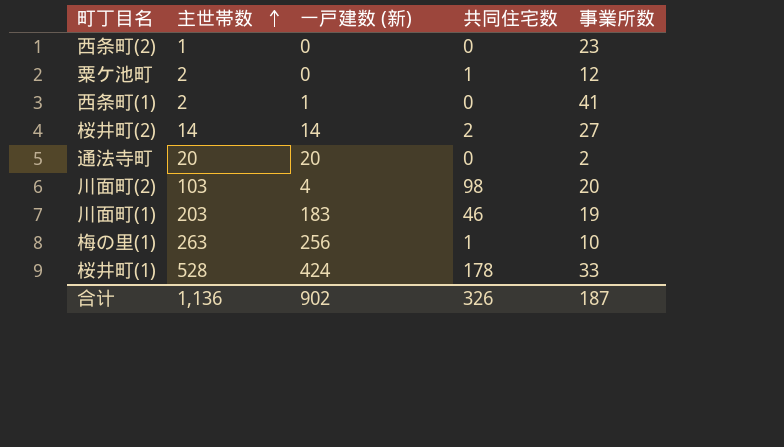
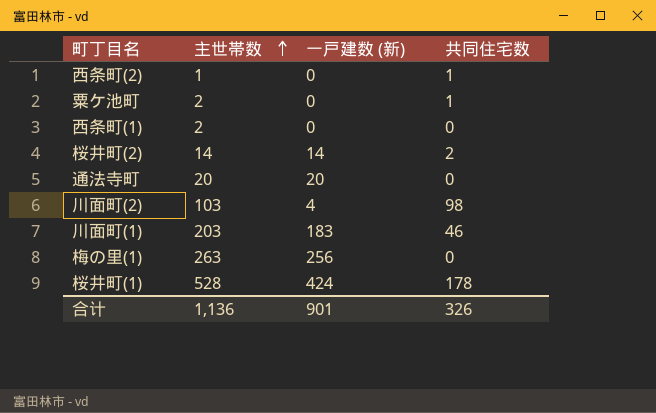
column 事業所数 | position: 5 -> none
西条町(2) | 共同住宅数: 0 -> 1
西条町(1) | 一戸建数 (新): 1 -> 0
梅の里(1) | 共同住宅数: 1 -> 0
合计 | 一戸建数 (新): 902 -> 901

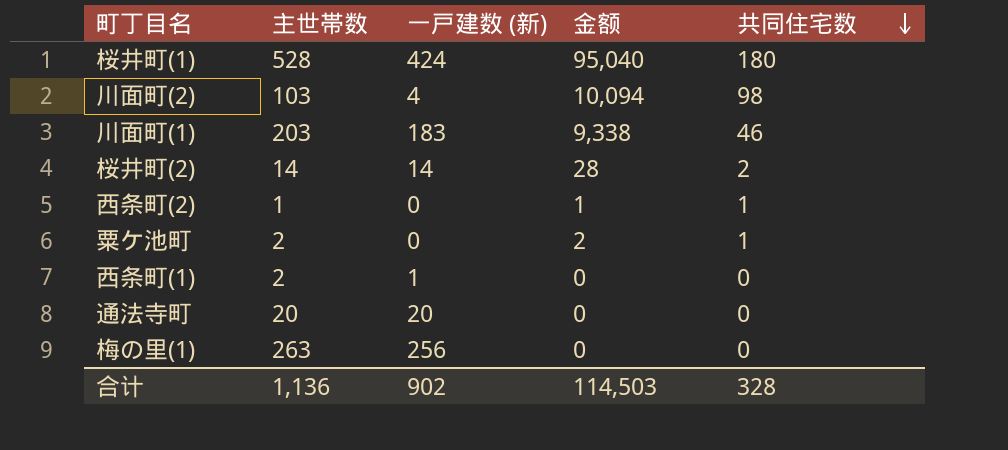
row order: 主世帯数 ascending -> 共同住宅数 descending
column 金额 | formula: none -> [主世帯数] * [共同住宅数]
桜井町(1) | 共同住宅数: 178 -> 180
西条町(1) | 一戸建数 (新): 0 -> 1
合计 | 一戸建数 (新): 901 -> 902
合计 | 共同住宅数: 326 -> 328

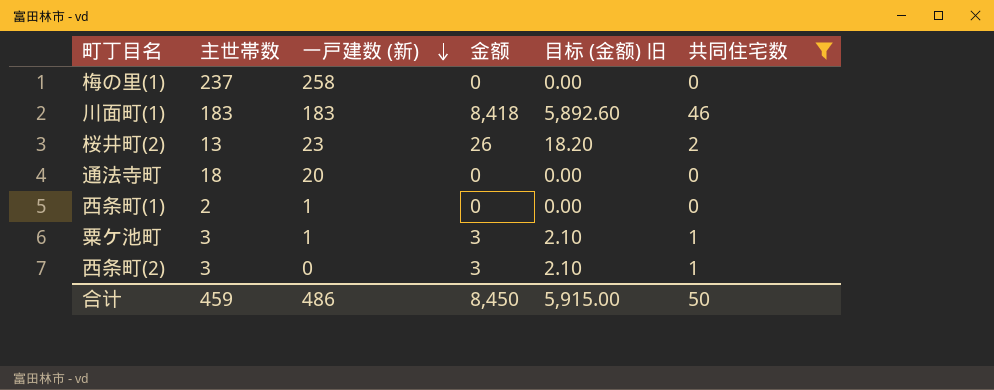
filter: none -> 共同住宅数 <= 46
row order: 共同住宅数 descending -> 一戸建数 (新) descending
column 目标 (金额) 旧 | formula: none -> [金额] * 0.7
梅の里(1) | 主世帯数: 263 -> 237
梅の里(1) | 一戸建数 (新): 256 -> 258
川面町(1) | 主世帯数: 203 -> 183
川面町(1) | 金额: 9,338 -> 8,418
桜井町(2) | 主世帯数: 14 -> 13
桜井町(2) | 一戸建数 (新): 14 -> 23
桜井町(2) | 金额: 28 -> 26
通法寺町 | 主世帯数: 20 -> 18
粟ケ池町 | 主世帯数: 2 -> 3
粟ケ池町 | 一戸建数 (新): 0 -> 1
粟ケ池町 | 金额: 2 -> 3
西条町(2) | 主世帯数: 1 -> 3
西条町(2) | 金额: 1 -> 3
合计 | 主世帯数: 1,136 -> 459
合计 | 一戸建数 (新): 902 -> 486
合计 | 金额: 114,503 -> 8,450
合计 | 共同住宅数: 328 -> 50

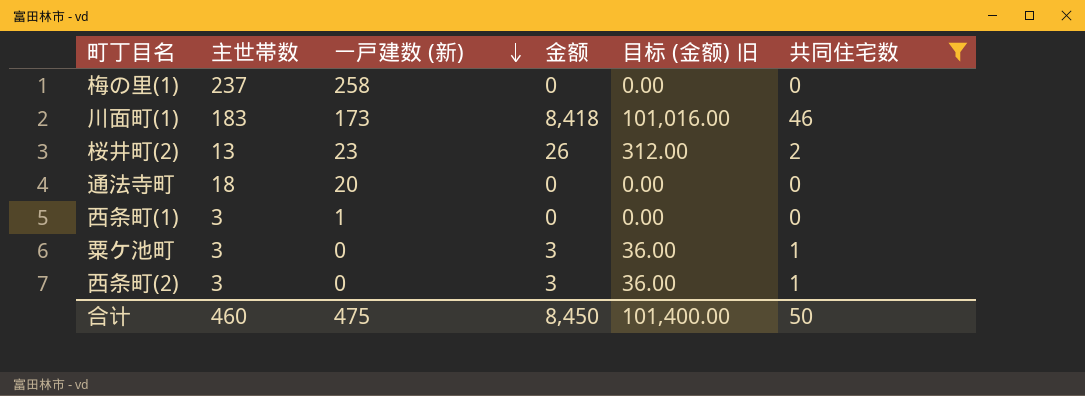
column 目标 (金额) 旧 | formula: [金额] * 0.7 -> [金额] * 12
川面町(1) | 一戸建数 (新): 183 -> 173
西条町(1) | 主世帯数: 2 -> 3
粟ケ池町 | 一戸建数 (新): 1 -> 0
合计 | 主世帯数: 459 -> 460
合计 | 一戸建数 (新): 486 -> 475
合计 | 目标 (金额) 旧: 5,915.00 -> 101,400.00

